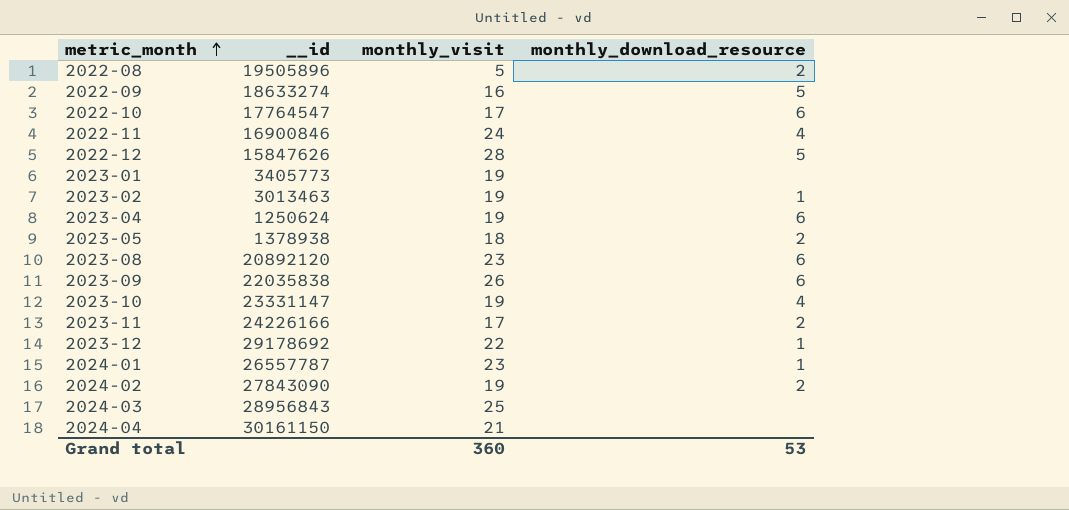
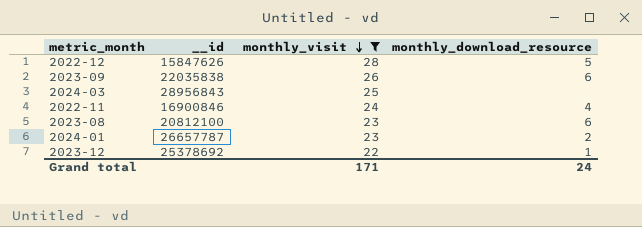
filter: none -> monthly_visit >= 22
row order: metric_month ascending -> monthly_visit descending
2023-08 | __id: 20892120 -> 20812100
2024-01 | __id: 26557787 -> 26657787
2024-01 | monthly_download_resource: 1 -> 2
2023-12 | __id: 29178692 -> 25378692
Grand total | monthly_visit: 360 -> 171
Grand total | monthly_download_resource: 53 -> 24

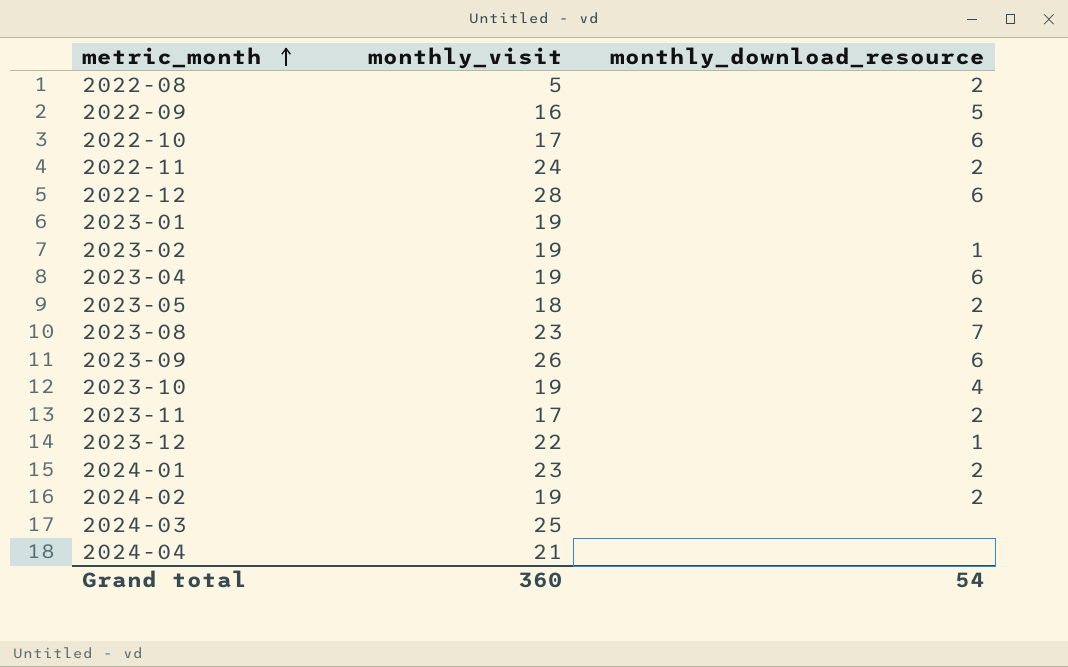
filter: monthly_visit >= 22 -> none
row order: monthly_visit descending -> metric_month ascending
column __id | position: 2 -> none
2022-11 | monthly_download_resource: 4 -> 2
2022-12 | monthly_download_resource: 5 -> 6
2023-08 | monthly_download_resource: 6 -> 7
Grand total | monthly_visit: 171 -> 360
Grand total | monthly_download_resource: 24 -> 54

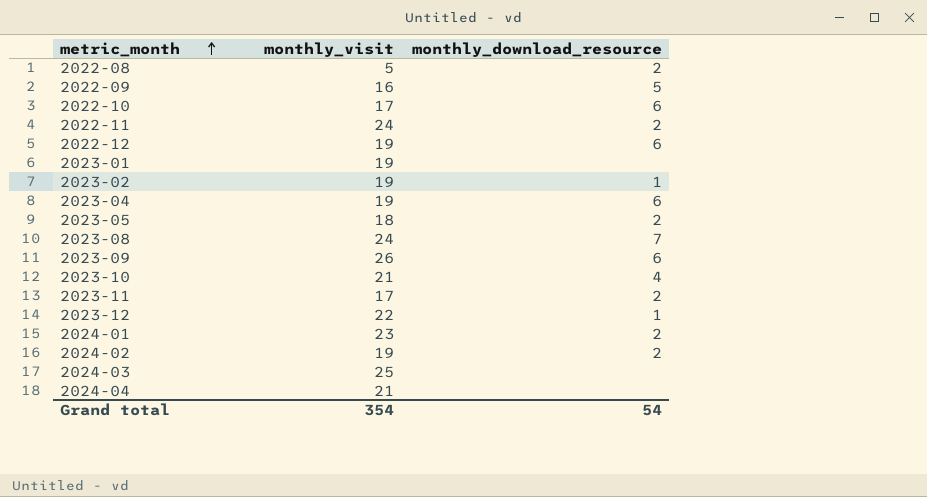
2022-12 | monthly_visit: 28 -> 19
2023-08 | monthly_visit: 23 -> 24
2023-10 | monthly_visit: 19 -> 21
Grand total | monthly_visit: 360 -> 354

